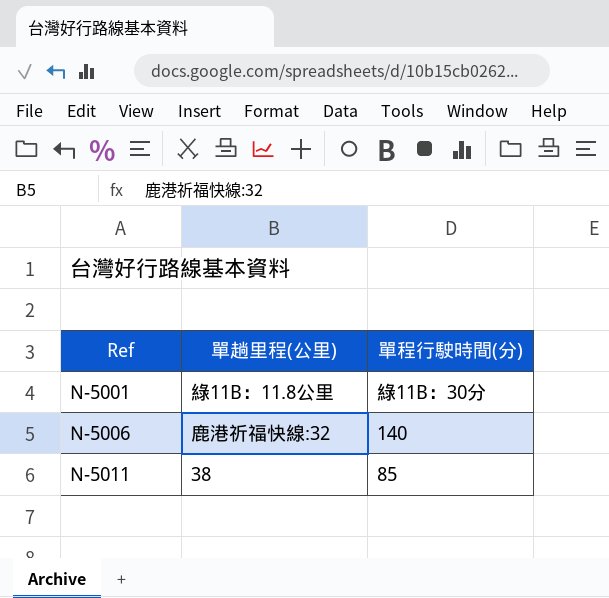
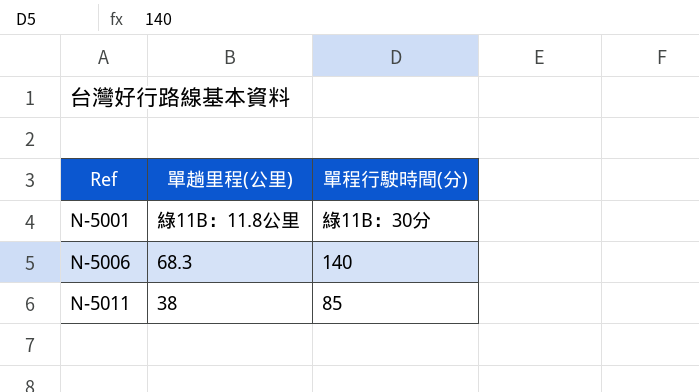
N-5006 | 單趟里程(公里): 鹿港祈福快線:32 -> 68.3

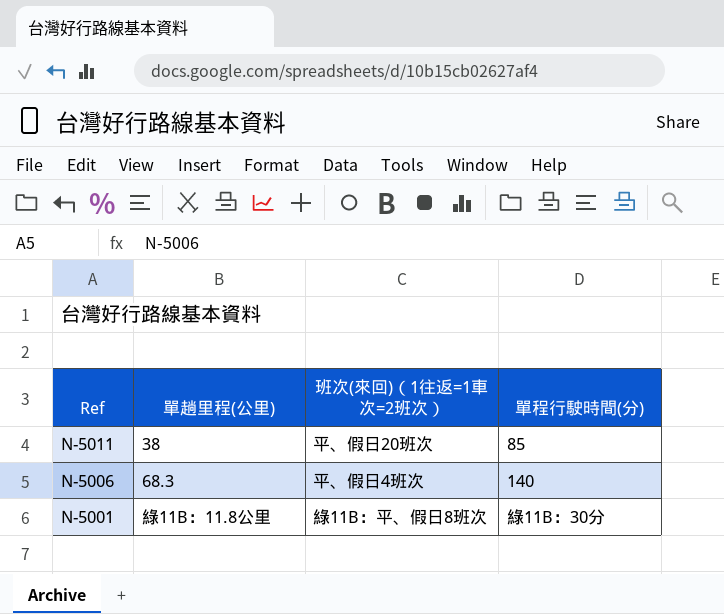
row order: Ref ascending -> Ref descending
column 班次(來回)（1往返=1車次=2班次） | position: none -> 3

